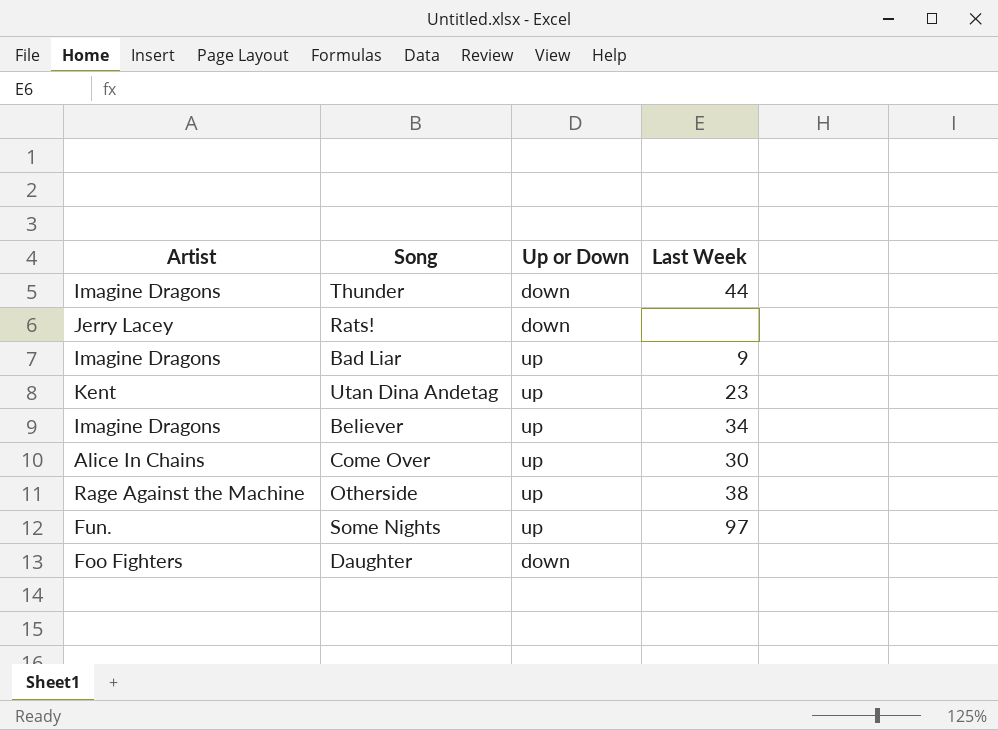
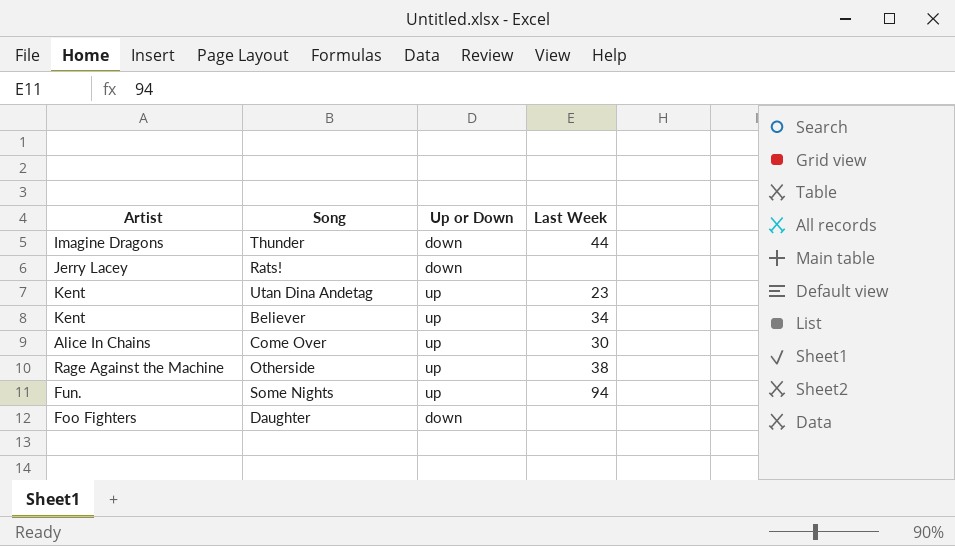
row Bad Liar: Imagine Dragons | up | 9 -> none
Believer | Artist: Imagine Dragons -> Kent
Some Nights | Last Week: 97 -> 94

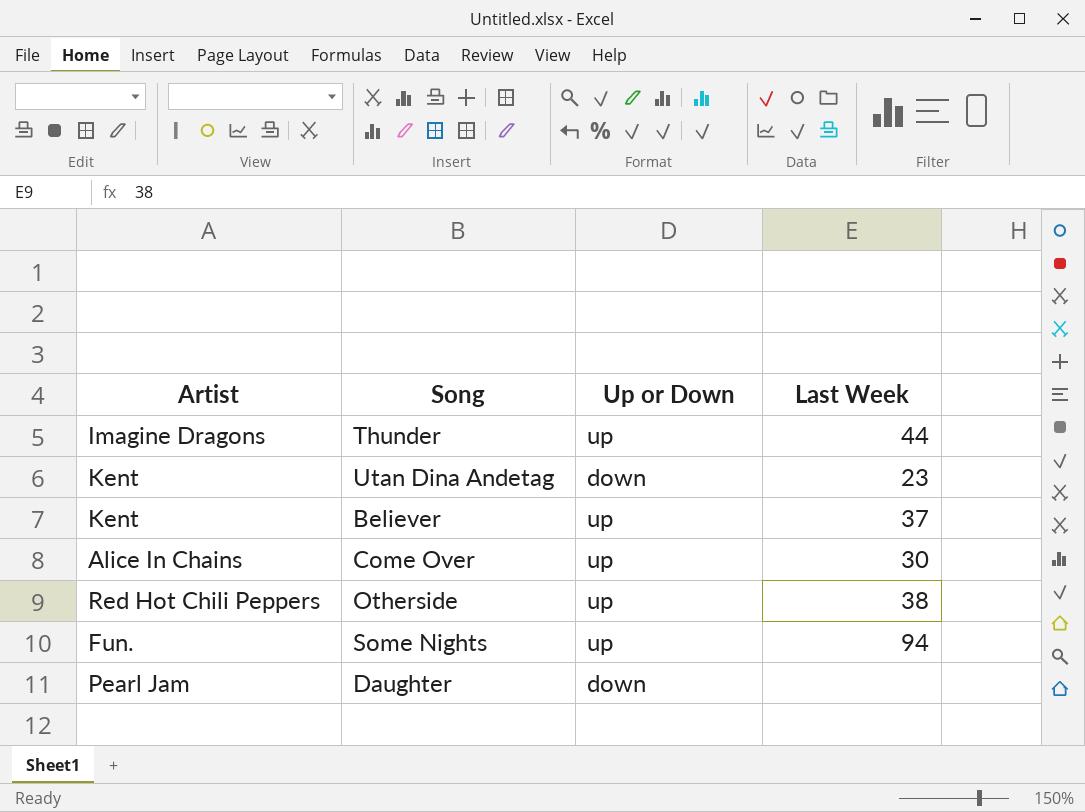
row Rats!: Jerry Lacey | down | none -> none
Thunder | Up or Down: down -> up
Utan Dina Andetag | Up or Down: up -> down
Believer | Last Week: 34 -> 37
Otherside | Artist: Rage Against the Machine -> Red Hot Chili Peppers
Daughter | Artist: Foo Fighters -> Pearl Jam

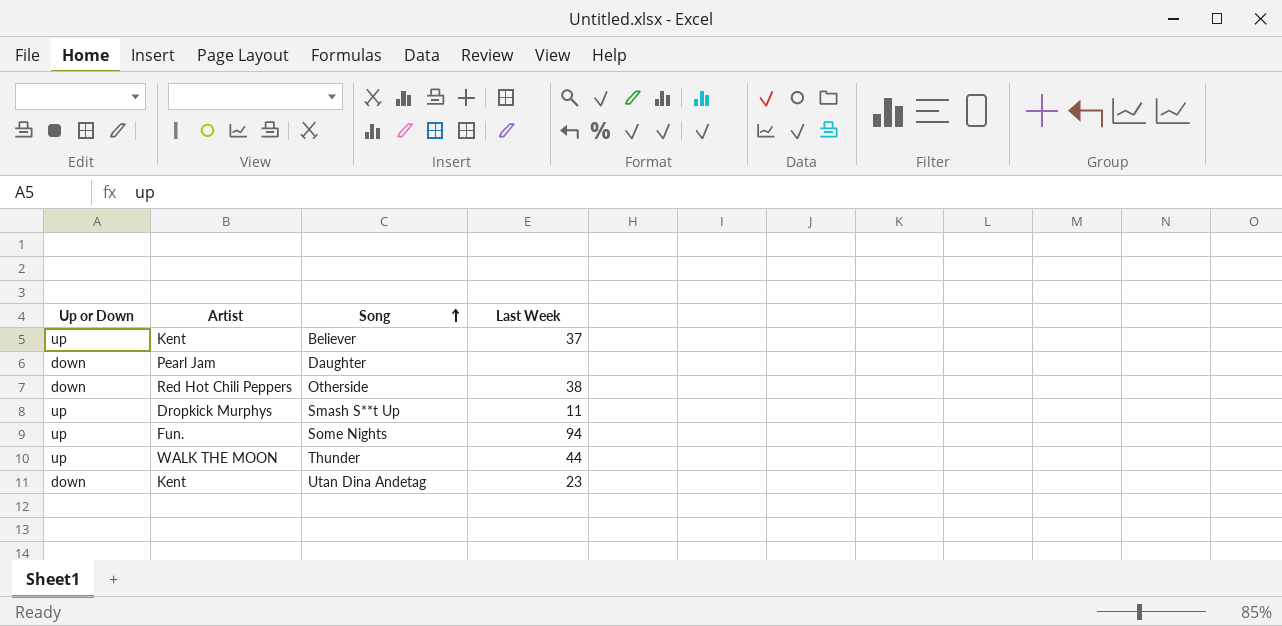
row order: none -> Song ascending
column Up or Down | position: 3 -> 1
row Come Over: Alice In Chains | up | 30 -> none
Otherside | Up or Down: up -> down
row Smash S**t Up: none -> up | Dropkick Murphys | 11
Thunder | Artist: Imagine Dragons -> WALK THE MOON

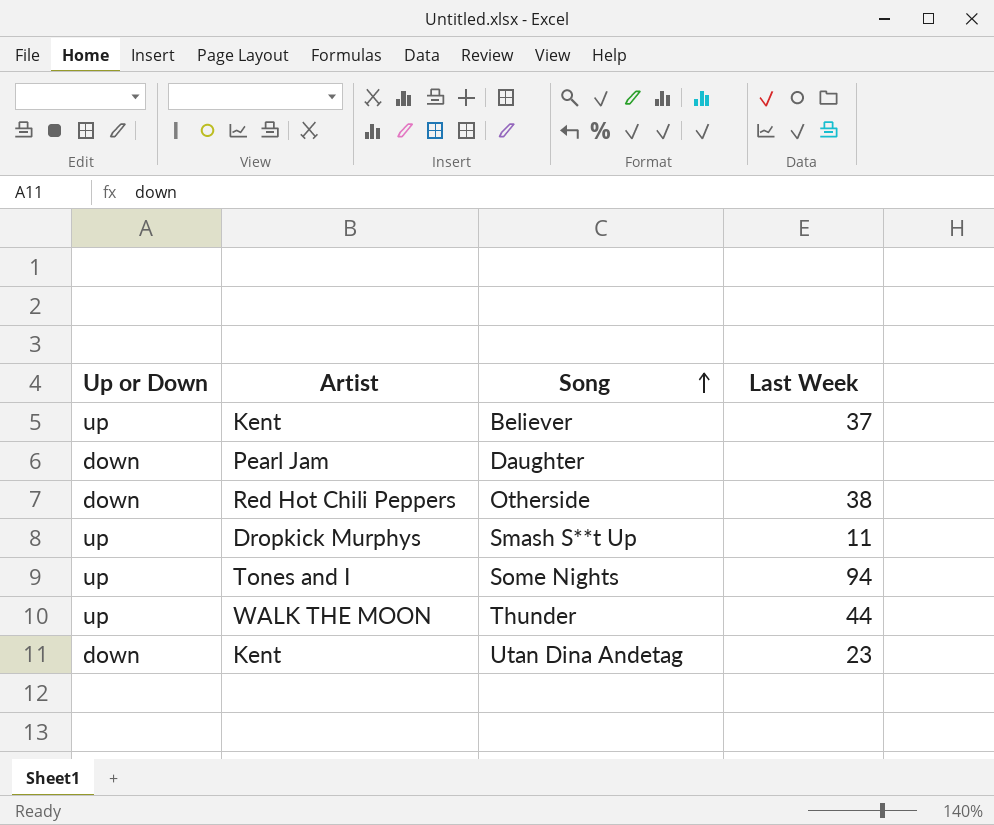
Some Nights | Artist: Fun. -> Tones and I

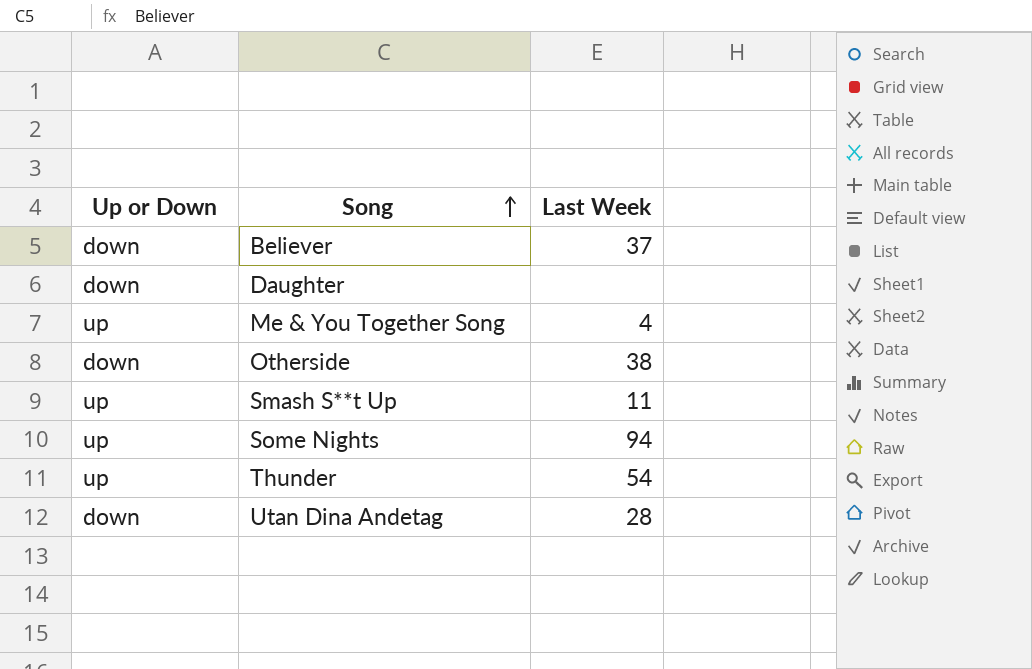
column Artist | position: 2 -> none
Believer | Up or Down: up -> down
row Me & You Together Song: none -> up | 4
Thunder | Last Week: 44 -> 54
Utan Dina Andetag | Last Week: 23 -> 28

